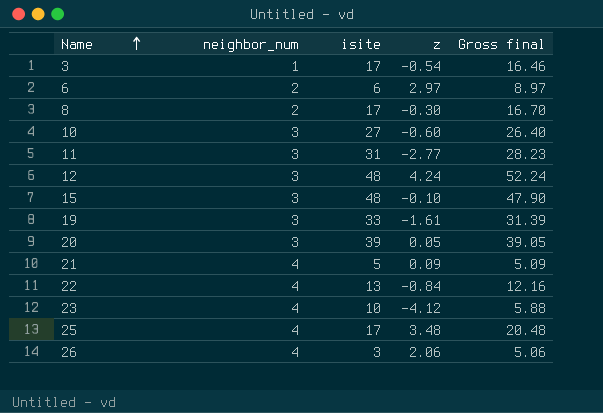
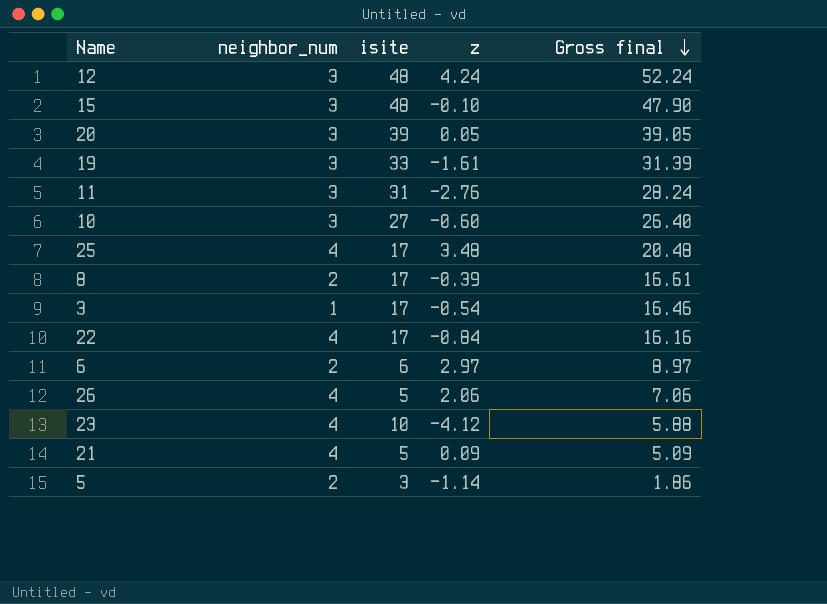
row order: Name ascending -> Gross final descending
11 | z: -2.77 -> -2.76
11 | Gross final: 28.23 -> 28.24
8 | z: -0.30 -> -0.39
8 | Gross final: 16.70 -> 16.61
22 | isite: 13 -> 17
22 | Gross final: 12.16 -> 16.16
26 | isite: 3 -> 5
26 | Gross final: 5.06 -> 7.06
row 5: none -> 2 | 3 | -1.14 | 1.86

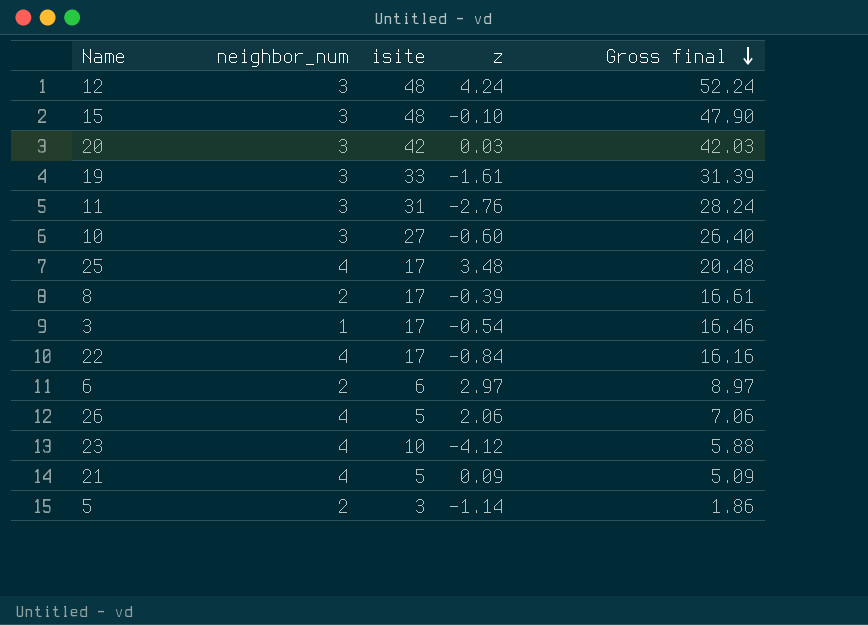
20 | isite: 39 -> 42
20 | z: 0.05 -> 0.03
20 | Gross final: 39.05 -> 42.03

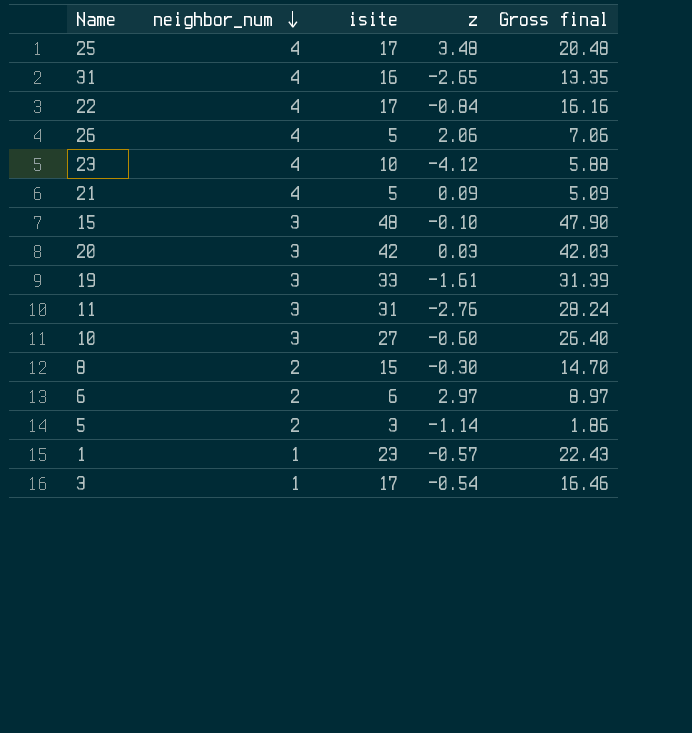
row order: Gross final descending -> neighbor_num descending
row 12: 3 | 48 | 4.24 | 52.24 -> none
row 31: none -> 4 | 16 | -2.65 | 13.35
8 | isite: 17 -> 15
8 | z: -0.39 -> -0.30
8 | Gross final: 16.61 -> 14.70
row 1: none -> 1 | 23 | -0.57 | 22.43

